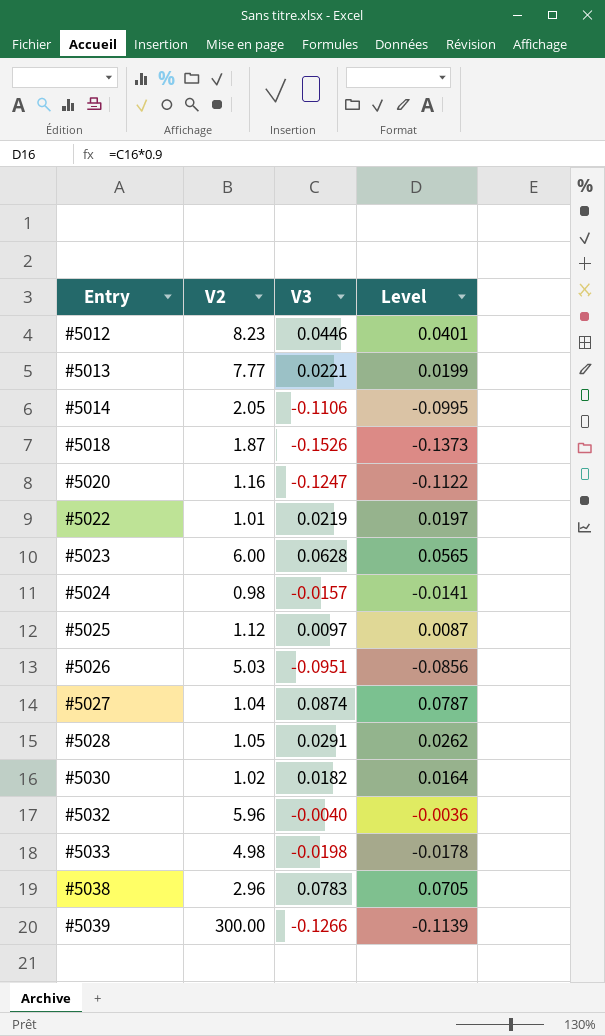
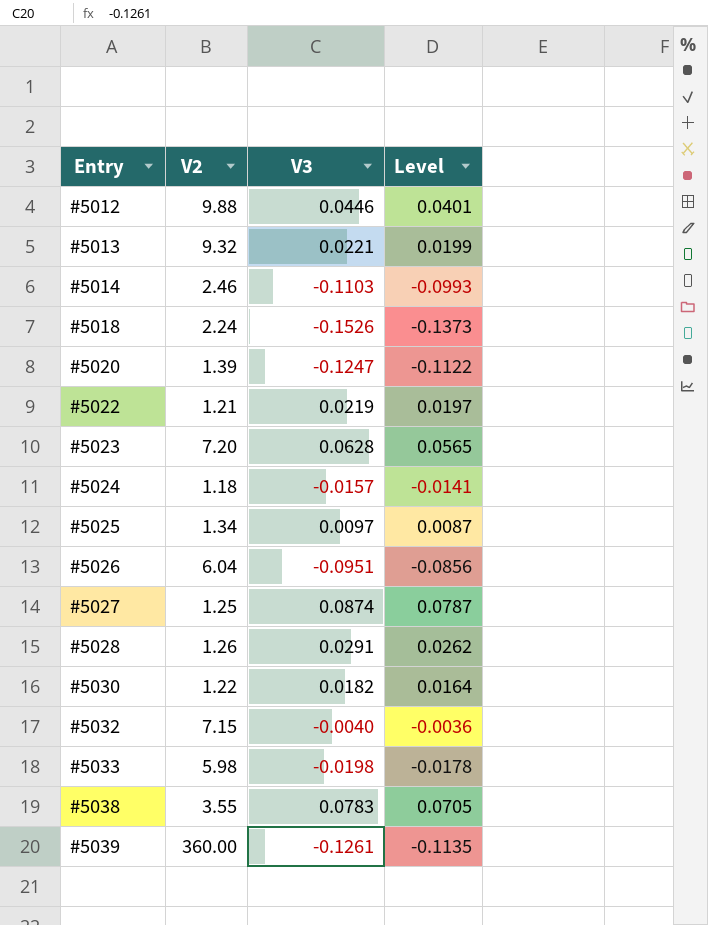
#5012 | V2: 8.23 -> 9.88
#5013 | V2: 7.77 -> 9.32
#5014 | V2: 2.05 -> 2.46
#5014 | V3: -0.1106 -> -0.1103
#5014 | Level: -0.0995 -> -0.0993
#5018 | V2: 1.87 -> 2.24
#5020 | V2: 1.16 -> 1.39
#5022 | V2: 1.01 -> 1.21
#5023 | V2: 6.00 -> 7.20
#5024 | V2: 0.98 -> 1.18
#5025 | V2: 1.12 -> 1.34
#5026 | V2: 5.03 -> 6.04
#5027 | V2: 1.04 -> 1.25
#5028 | V2: 1.05 -> 1.26
#5030 | V2: 1.02 -> 1.22
#5032 | V2: 5.96 -> 7.15
#5033 | V2: 4.98 -> 5.98
#5038 | V2: 2.96 -> 3.55
#5039 | V2: 300.00 -> 360.00
#5039 | V3: -0.1266 -> -0.1261
#5039 | Level: -0.1139 -> -0.1135

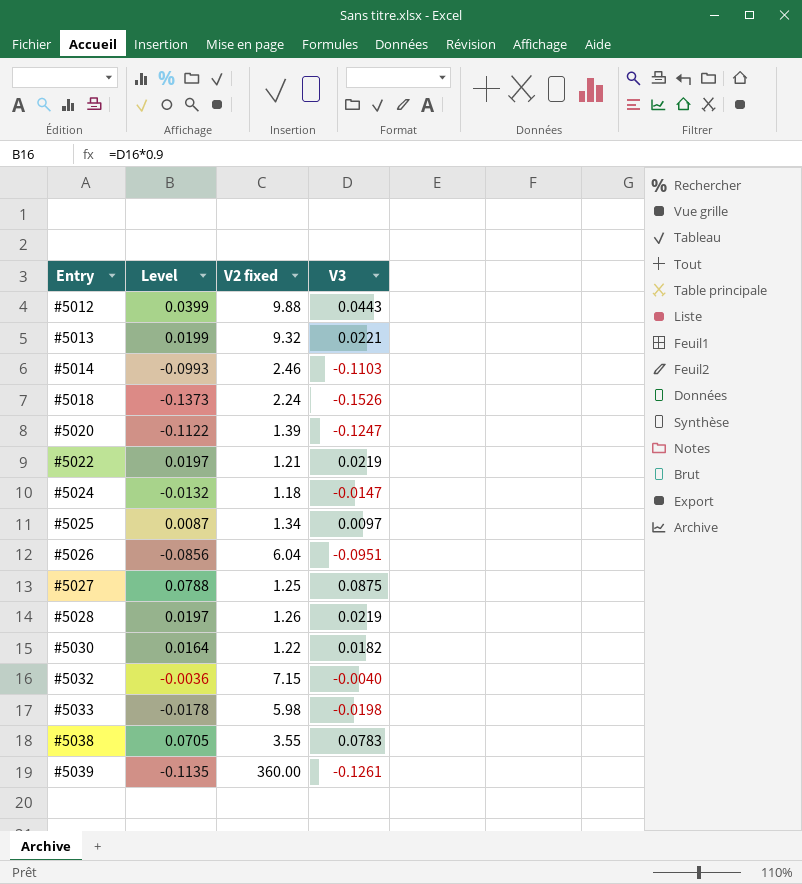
column Level | position: 4 -> 2
column name: V2 -> V2 fixed
row #5023: 7.20 | 0.0628 | 0.0565 -> none
#5012 | Level: 0.0401 -> 0.0399
#5012 | V3: 0.0446 -> 0.0443
#5024 | Level: -0.0141 -> -0.0132
#5024 | V3: -0.0157 -> -0.0147
#5027 | Level: 0.0787 -> 0.0788
#5027 | V3: 0.0874 -> 0.0875
#5028 | Level: 0.0262 -> 0.0197
#5028 | V3: 0.0291 -> 0.0219

